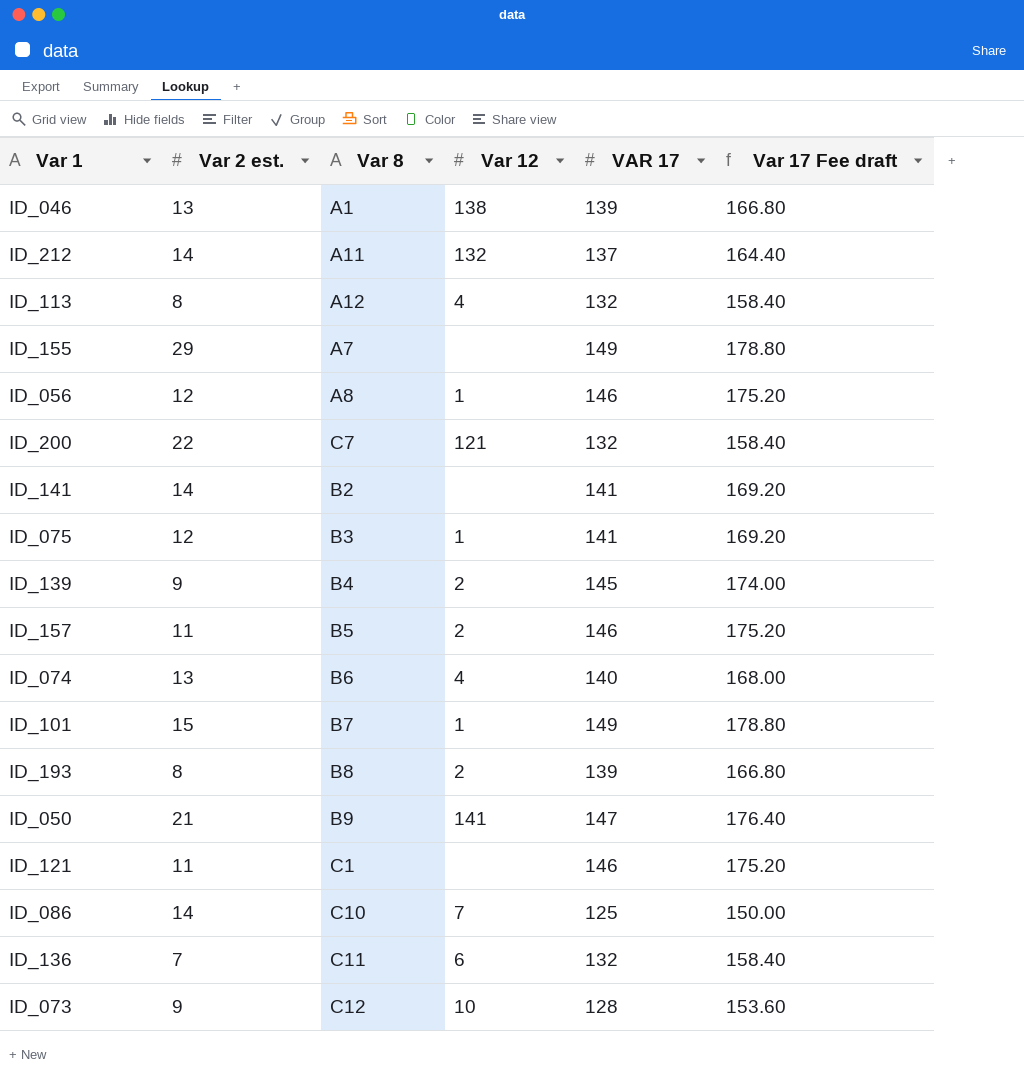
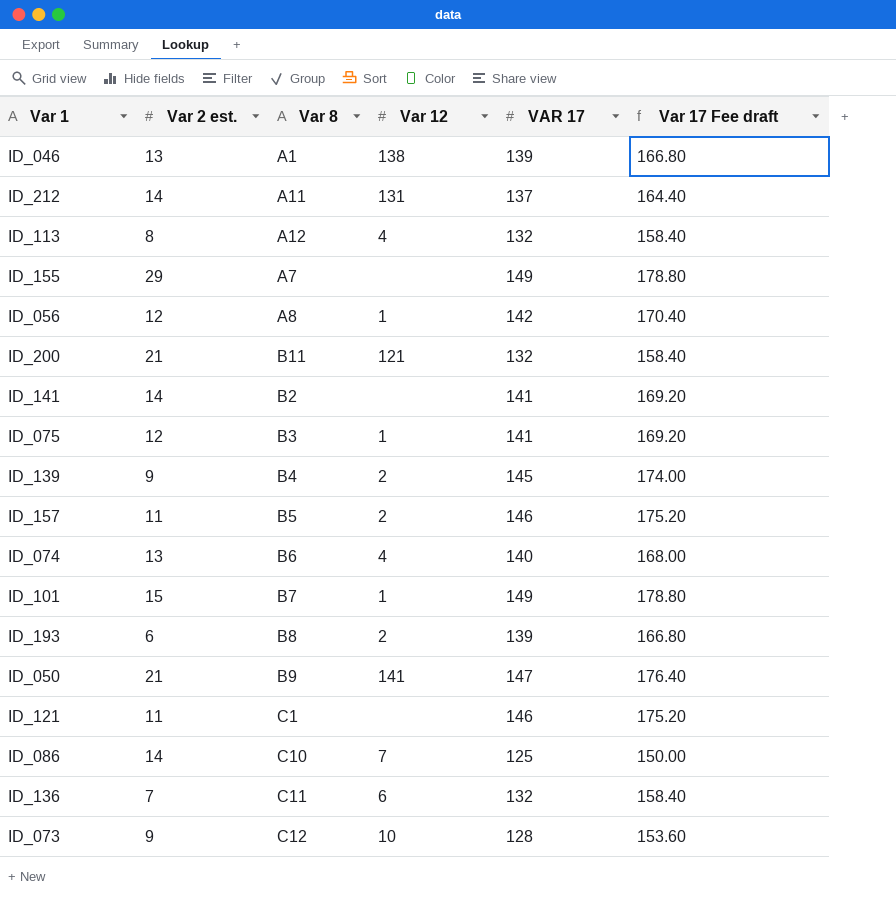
ID_212 | Var 12: 132 -> 131
ID_056 | VAR 17: 146 -> 142
ID_056 | Var 17 Fee draft: 175.20 -> 170.40
ID_200 | Var 2 est.: 22 -> 21
ID_200 | Var 8: C7 -> B11
ID_193 | Var 2 est.: 8 -> 6

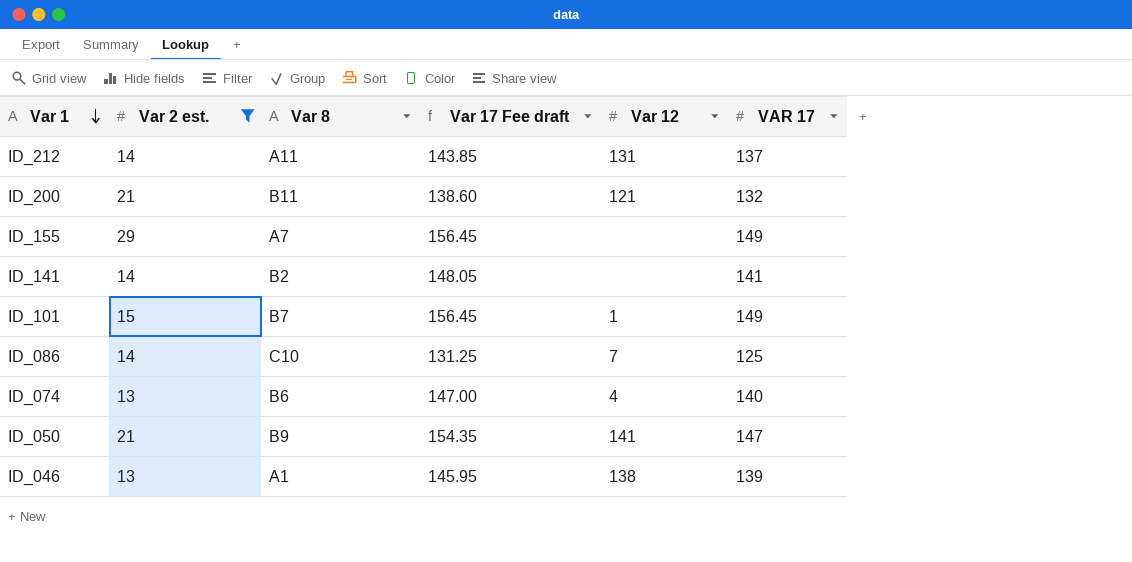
filter: none -> Var 2 est. >= 13
row order: none -> Var 1 descending
column Var 17 Fee draft | formula: [VAR 17] * 1.2 -> [VAR 17] * 1.05
column Var 17 Fee draft | position: 6 -> 4

